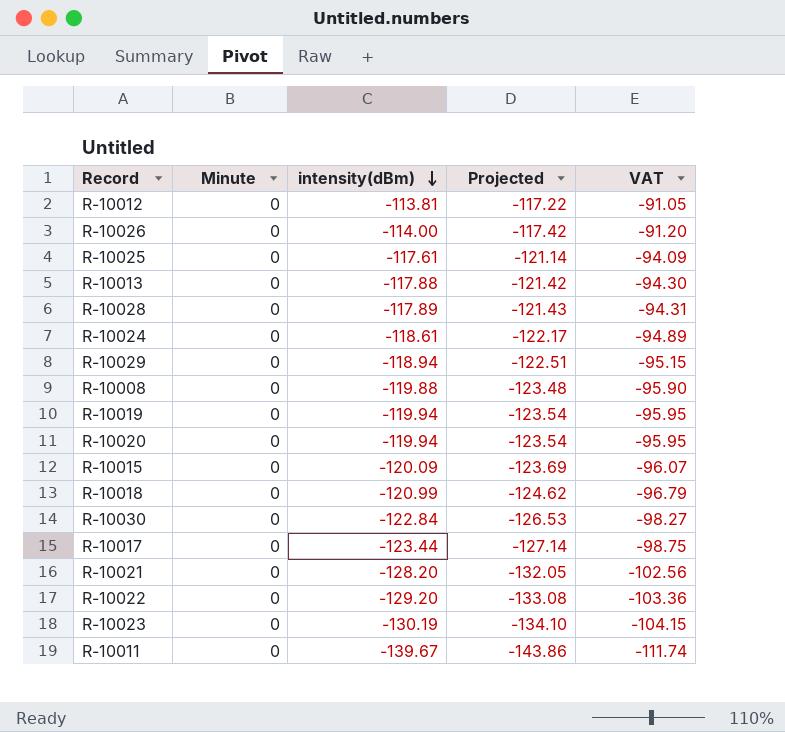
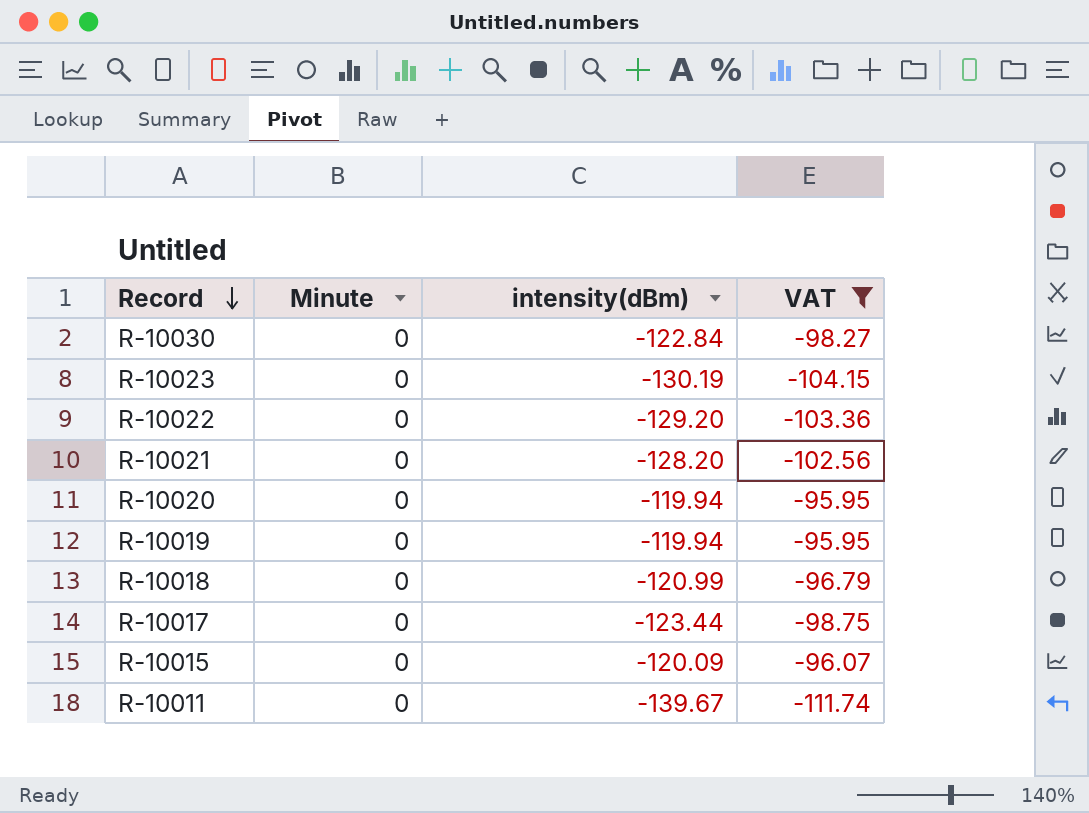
filter: none -> VAT <= -95.95
row order: intensity(dBm) descending -> Record descending
column Projected | formula: [intensity(dBm)] * 1.03 -> none

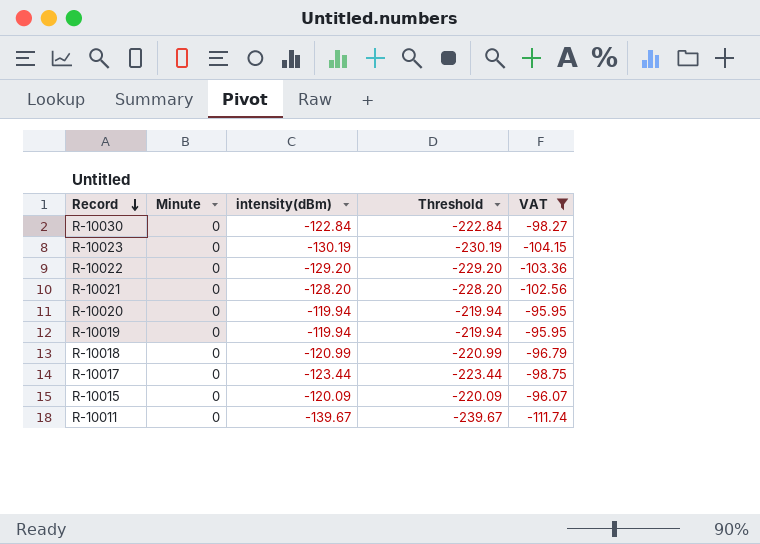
column Threshold | formula: none -> [intensity(dBm)] - 100

